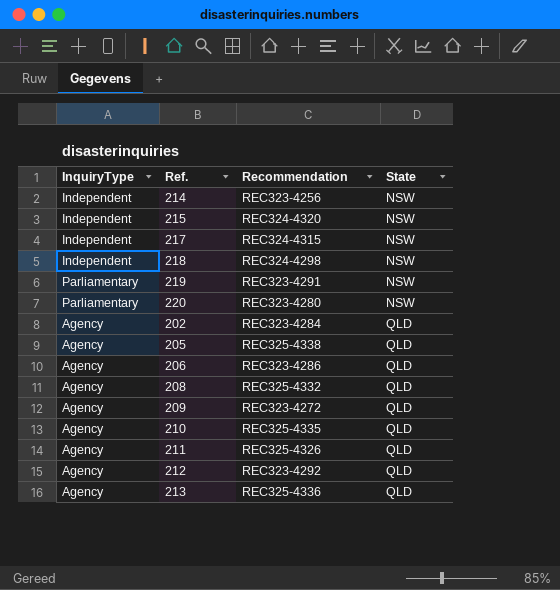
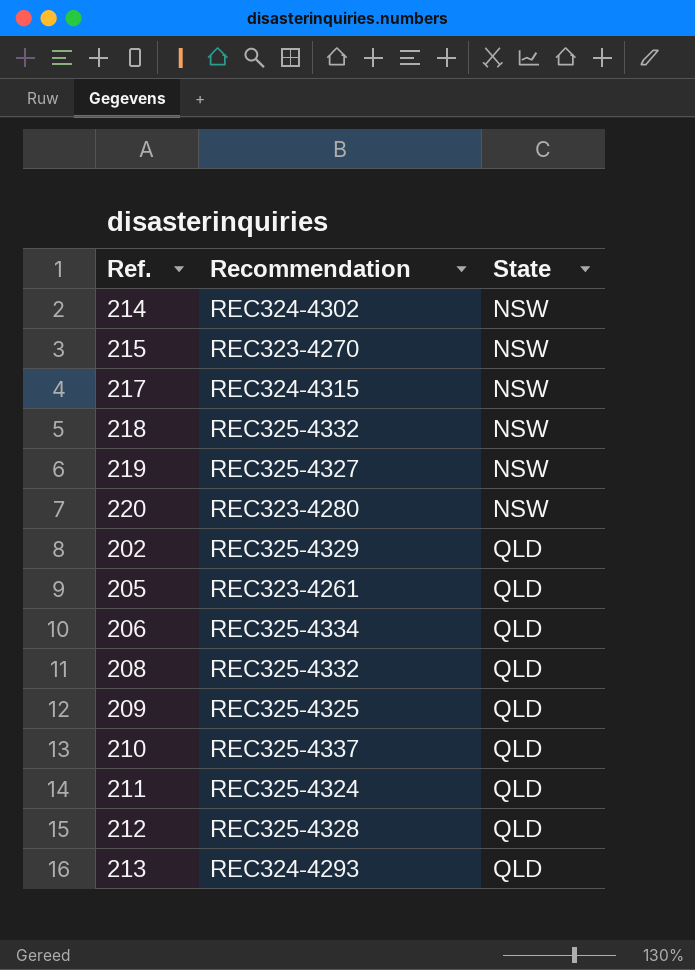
column InquiryType | position: 1 -> none
214 | Recommendation: REC323-4256 -> REC324-4302
215 | Recommendation: REC324-4320 -> REC323-4270
218 | Recommendation: REC324-4298 -> REC325-4332
219 | Recommendation: REC323-4291 -> REC325-4327
202 | Recommendation: REC323-4284 -> REC325-4329
205 | Recommendation: REC325-4338 -> REC323-4261
206 | Recommendation: REC323-4286 -> REC325-4334
209 | Recommendation: REC323-4272 -> REC325-4325
210 | Recommendation: REC325-4335 -> REC325-4337
211 | Recommendation: REC325-4326 -> REC325-4324
212 | Recommendation: REC323-4292 -> REC325-4328
213 | Recommendation: REC325-4336 -> REC324-4293

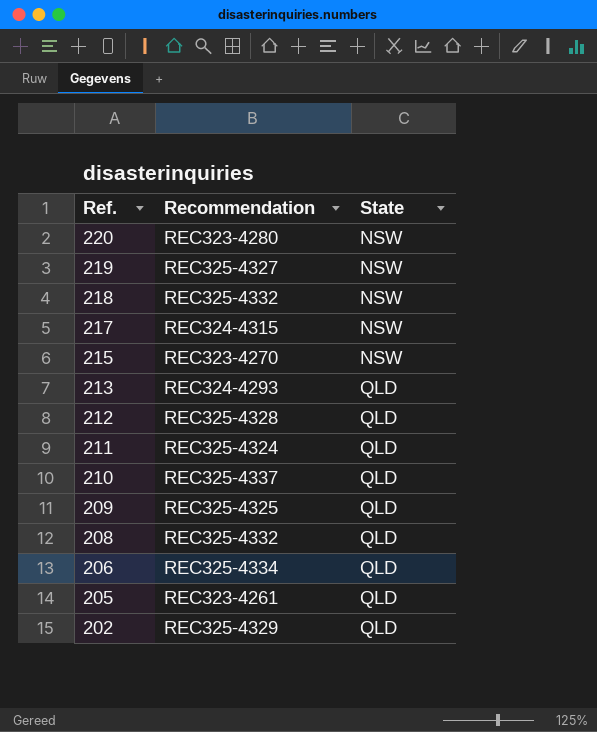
row order: State ascending -> Ref. descending
row 214: REC324-4302 | NSW -> none

